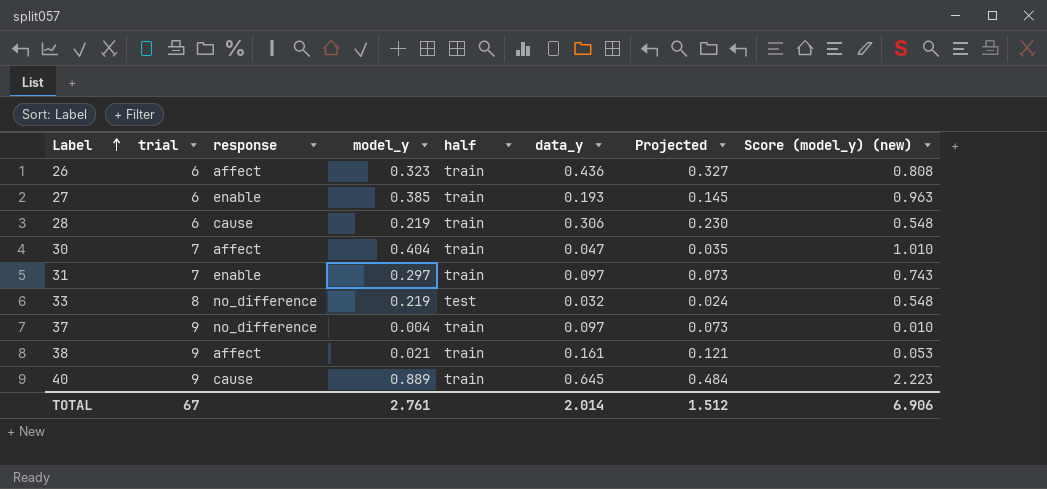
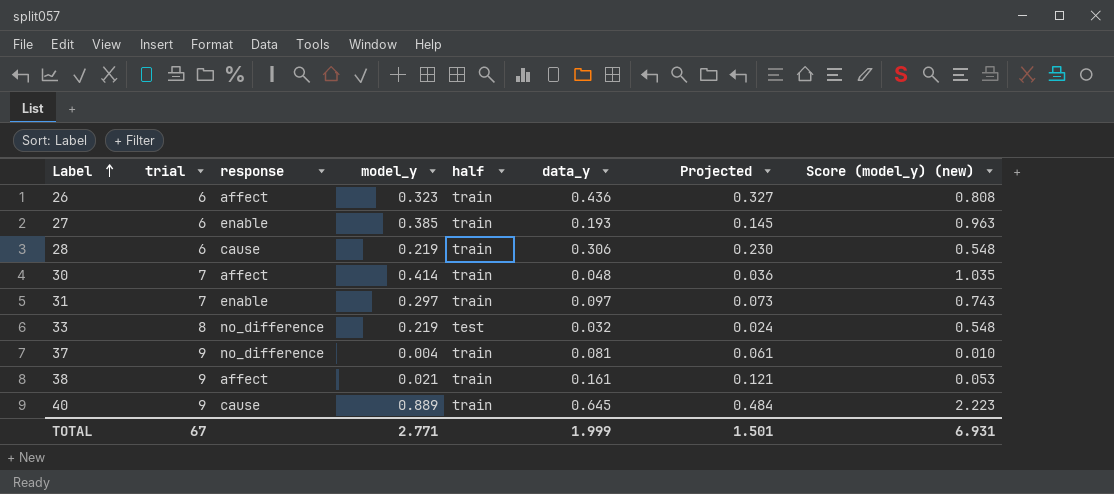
30 | model_y: 0.404 -> 0.414
30 | data_y: 0.047 -> 0.048
30 | Projected: 0.035 -> 0.036
30 | Score (model_y) (new): 1.010 -> 1.035
37 | data_y: 0.097 -> 0.081
37 | Projected: 0.073 -> 0.061
TOTAL | model_y: 2.761 -> 2.771
TOTAL | data_y: 2.014 -> 1.999
TOTAL | Projected: 1.512 -> 1.501
TOTAL | Score (model_y) (new): 6.906 -> 6.931

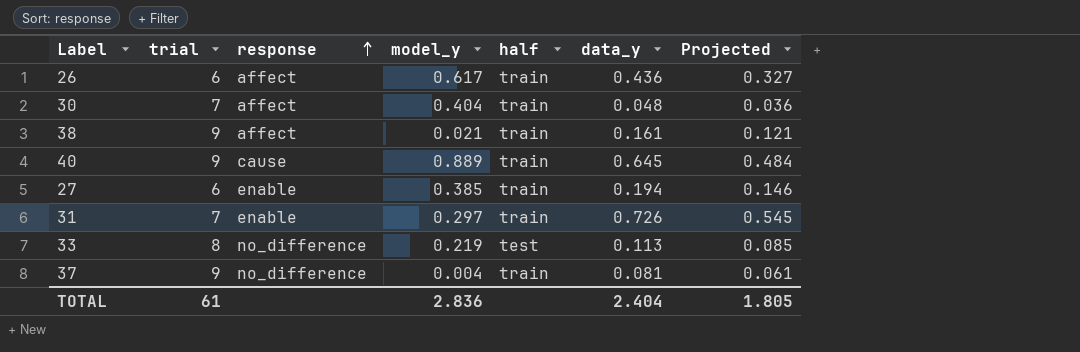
row order: Label ascending -> response ascending
column Score (model_y) (new) | formula: [model_y] * 2.5 -> none
row 28: 6 | cause | 0.219 | train | 0.306 | 0.230 | 0.548 -> none
26 | model_y: 0.323 -> 0.617
30 | model_y: 0.414 -> 0.404
27 | data_y: 0.193 -> 0.194
27 | Projected: 0.145 -> 0.146
31 | data_y: 0.097 -> 0.726
31 | Projected: 0.073 -> 0.545
33 | data_y: 0.032 -> 0.113
33 | Projected: 0.024 -> 0.085
TOTAL | trial: 67 -> 61
TOTAL | model_y: 2.771 -> 2.836
TOTAL | data_y: 1.999 -> 2.404
TOTAL | Projected: 1.501 -> 1.805

